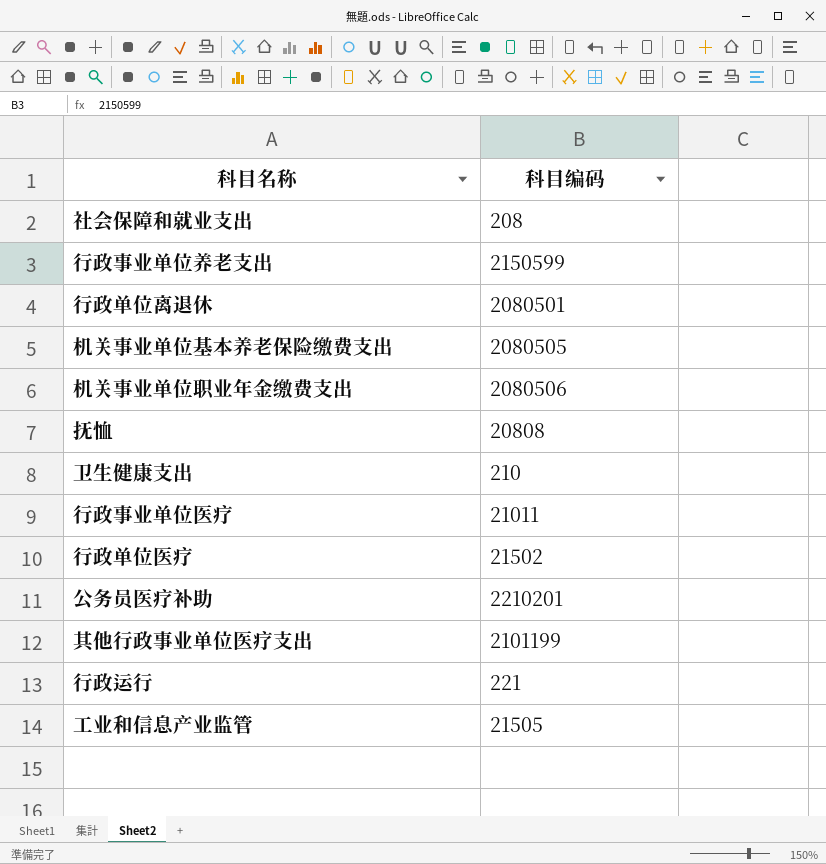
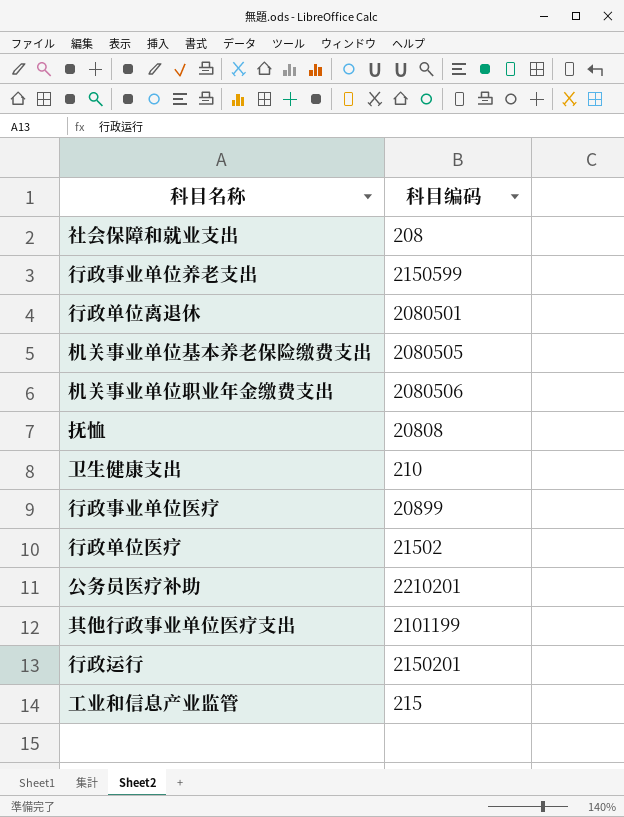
行政事业单位医疗 | 科目编码: 21011 -> 20899
行政运行 | 科目编码: 221 -> 2150201
工业和信息产业监管 | 科目编码: 21505 -> 215

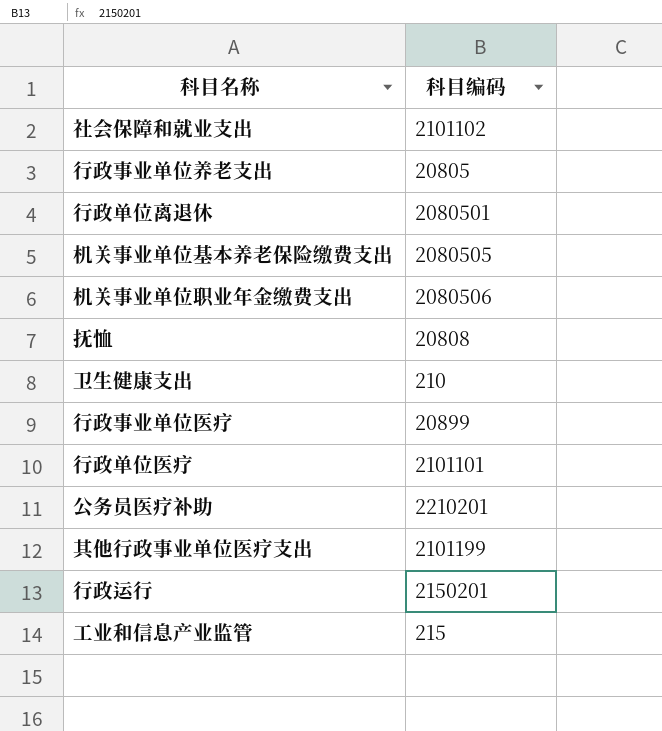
社会保障和就业支出 | 科目编码: 208 -> 2101102
行政事业单位养老支出 | 科目编码: 2150599 -> 20805
行政单位医疗 | 科目编码: 21502 -> 2101101

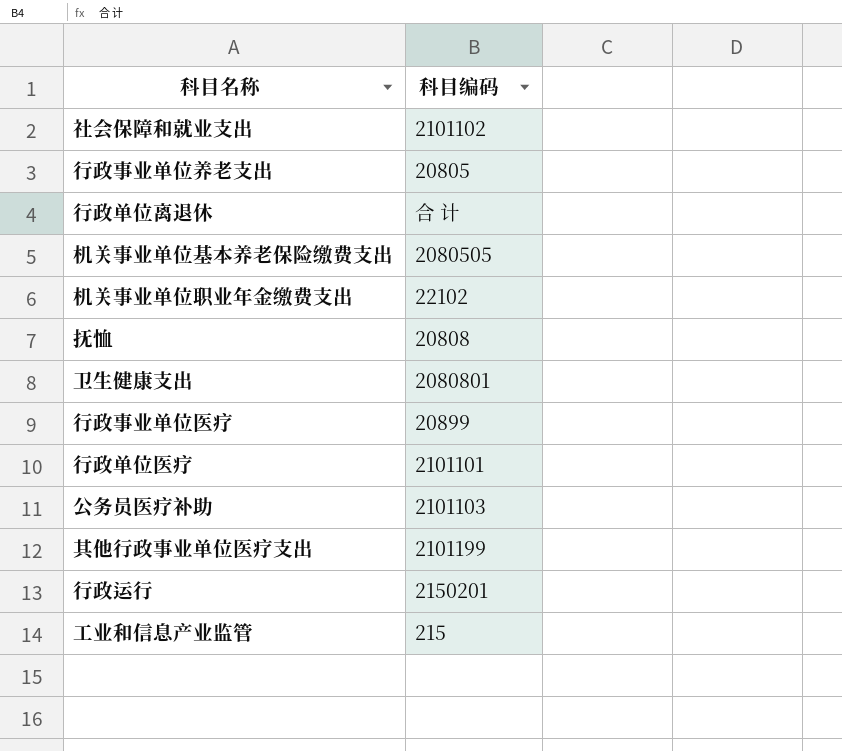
行政单位离退休 | 科目编码: 2080501 -> 合 计
机关事业单位职业年金缴费支出 | 科目编码: 2080506 -> 22102
卫生健康支出 | 科目编码: 210 -> 2080801
公务员医疗补助 | 科目编码: 2210201 -> 2101103

